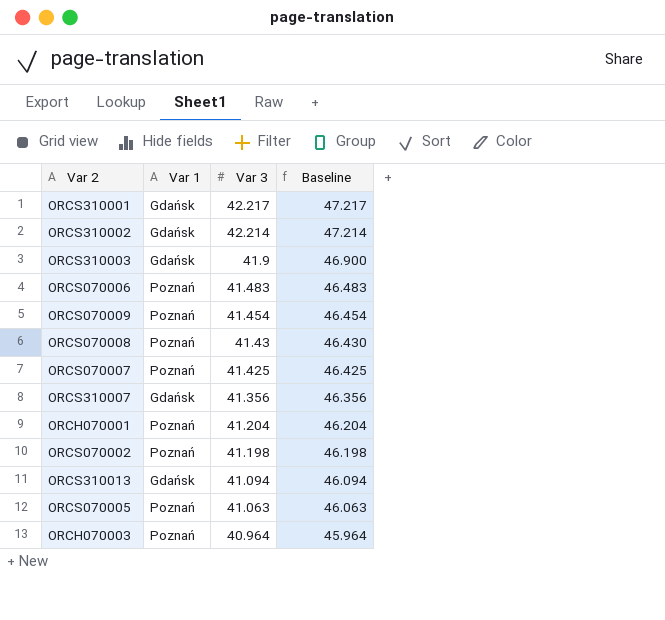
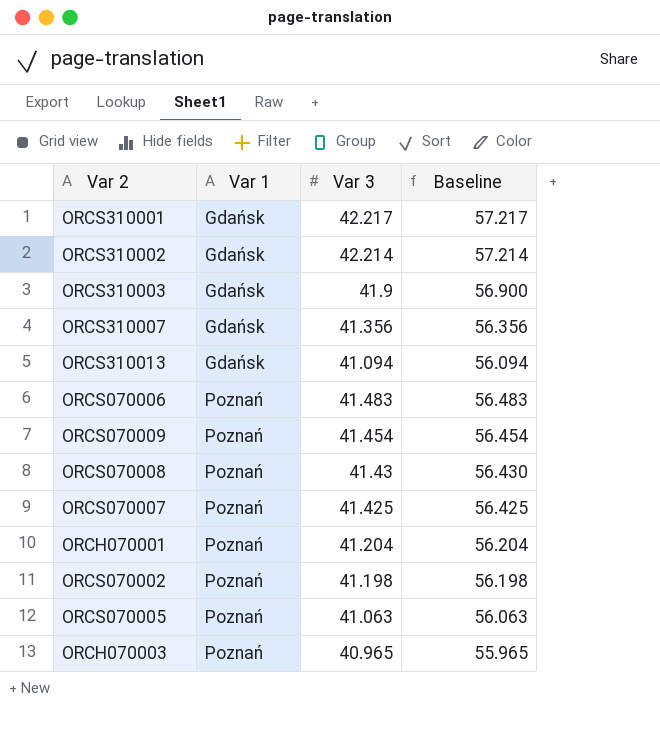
row order: Var 3 descending -> Var 1 ascending
column Baseline | formula: [Var 3] + 5 -> [Var 3] + 15
ORCH070003 | Var 3: 40.964 -> 40.965

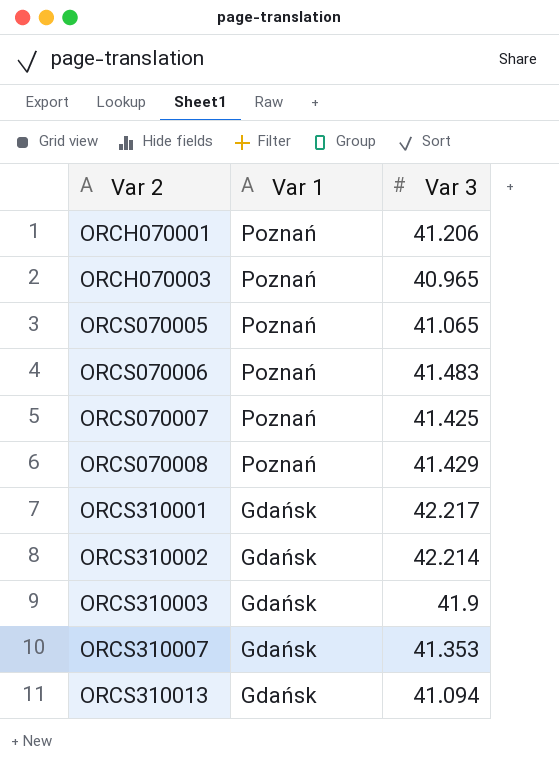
row order: Var 1 ascending -> Var 2 ascending
column Baseline | formula: [Var 3] + 15 -> none
row ORCS070009: Poznań | 41.454 | 56.454 -> none
row ORCS070002: Poznań | 41.198 | 56.198 -> none
ORCH070001 | Var 3: 41.204 -> 41.206
ORCS070005 | Var 3: 41.063 -> 41.065
ORCS070008 | Var 3: 41.43 -> 41.429
ORCS310007 | Var 3: 41.356 -> 41.353

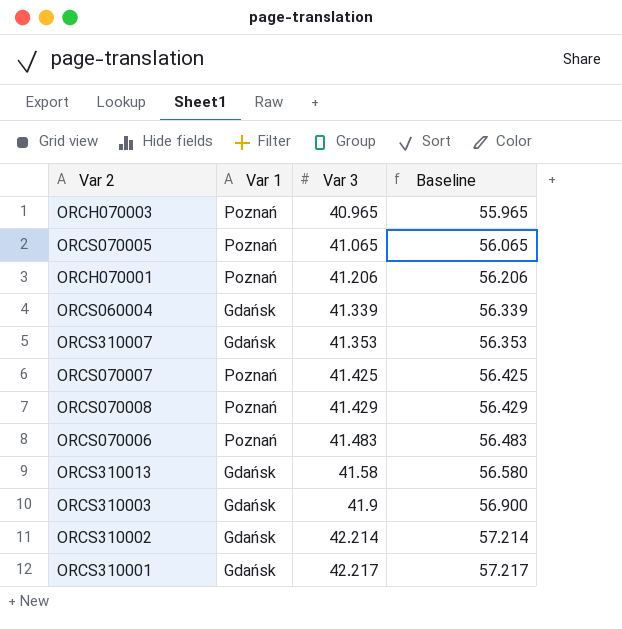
row order: Var 2 ascending -> Var 3 ascending
column Baseline | formula: none -> [Var 3] + 15
row ORCS060004: none -> Gdańsk | 41.339 | 56.339
ORCS310013 | Var 3: 41.094 -> 41.58

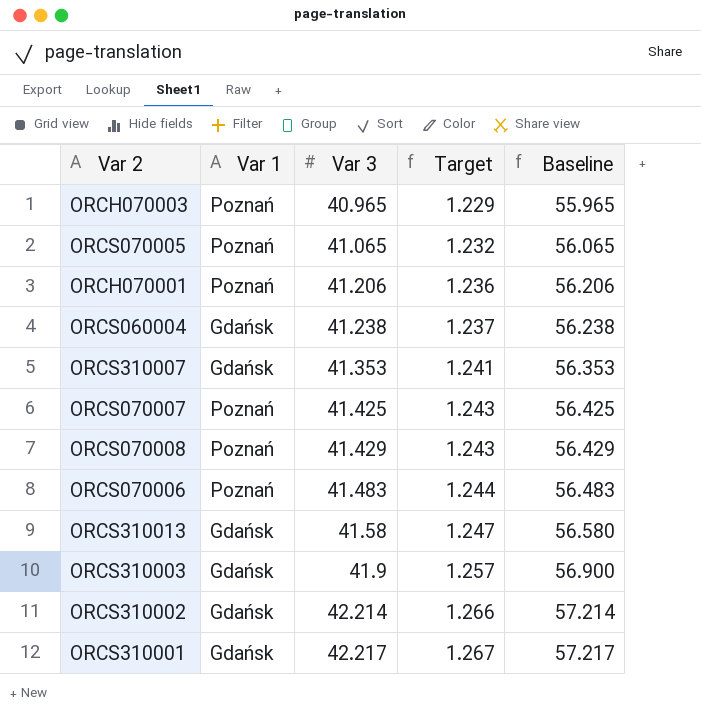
column Target | formula: none -> [Var 3] * 0.03
ORCS060004 | Var 3: 41.339 -> 41.238
ORCS060004 | Baseline: 56.339 -> 56.238

